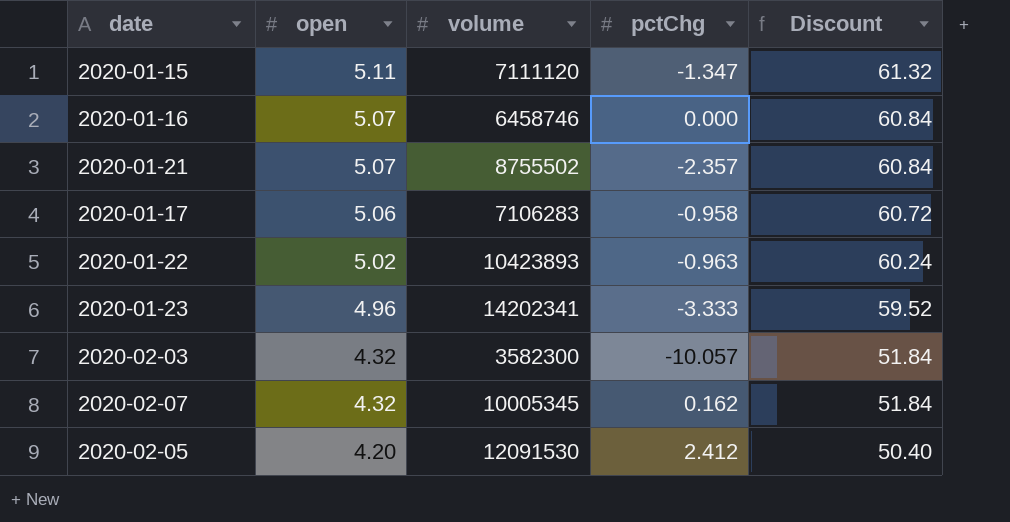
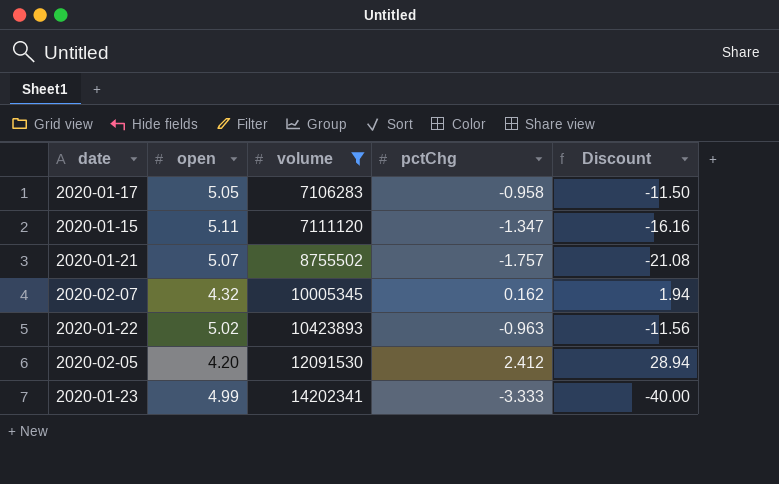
filter: none -> volume >= 7106283
row order: open descending -> volume ascending
column Discount | formula: [open] * 12 -> [pctChg] * 12
2020-01-17 | open: 5.06 -> 5.05
2020-01-21 | pctChg: -2.357 -> -1.757
2020-01-23 | open: 4.96 -> 4.99

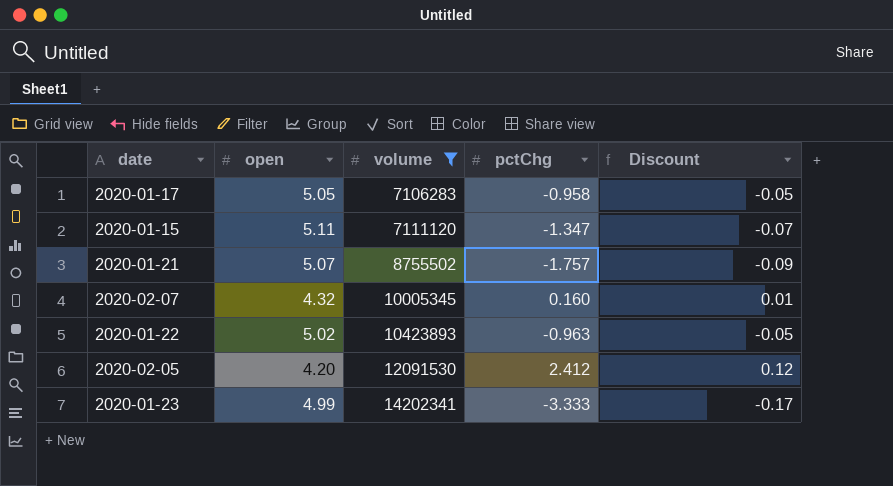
column Discount | formula: [pctChg] * 12 -> [pctChg] * 0.05
2020-02-07 | pctChg: 0.162 -> 0.160

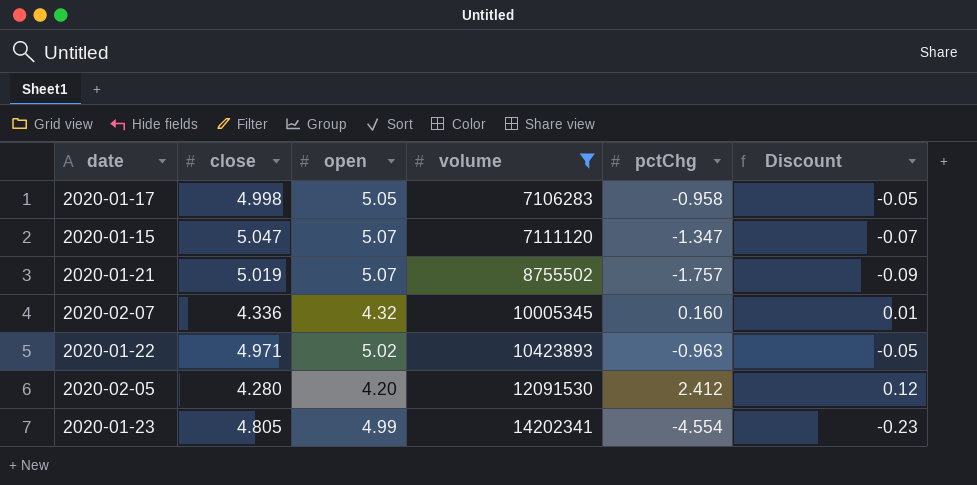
column close | position: none -> 2
2020-01-15 | open: 5.11 -> 5.07
2020-01-23 | pctChg: -3.333 -> -4.554
2020-01-23 | Discount: -0.17 -> -0.23

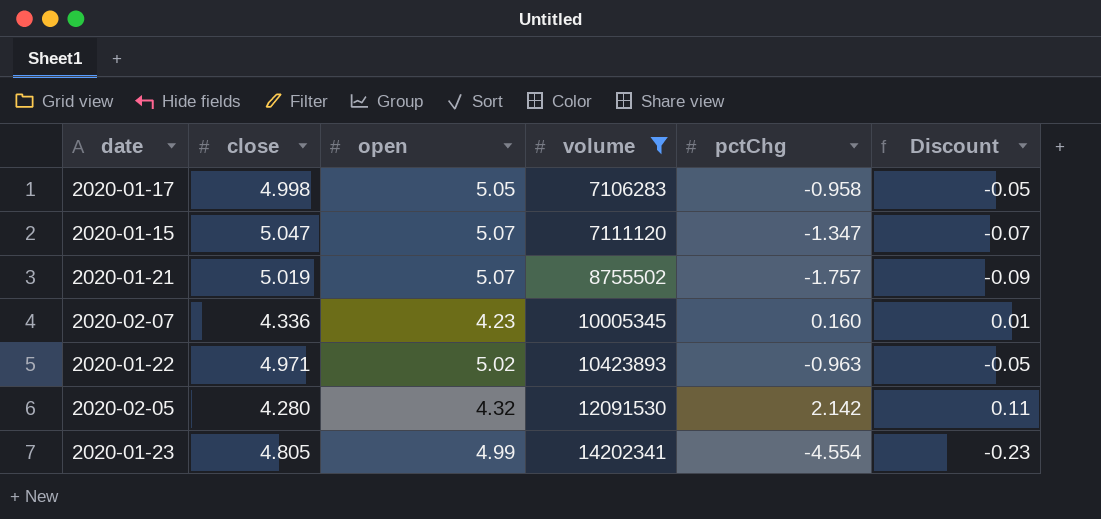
2020-02-07 | open: 4.32 -> 4.23
2020-02-05 | open: 4.20 -> 4.32
2020-02-05 | pctChg: 2.412 -> 2.142
2020-02-05 | Discount: 0.12 -> 0.11

